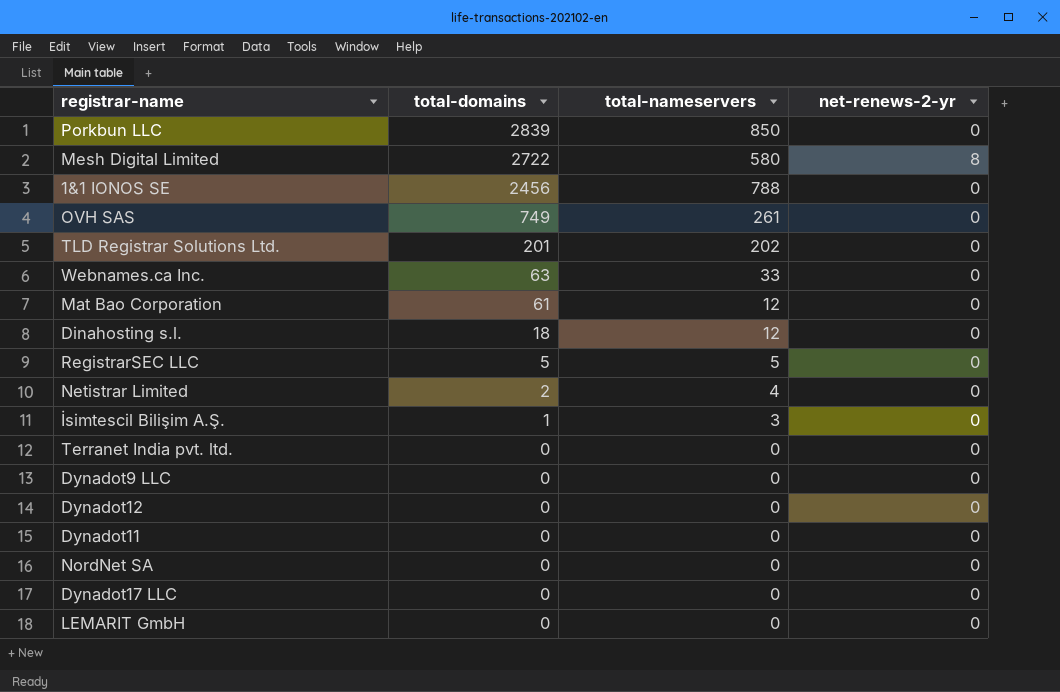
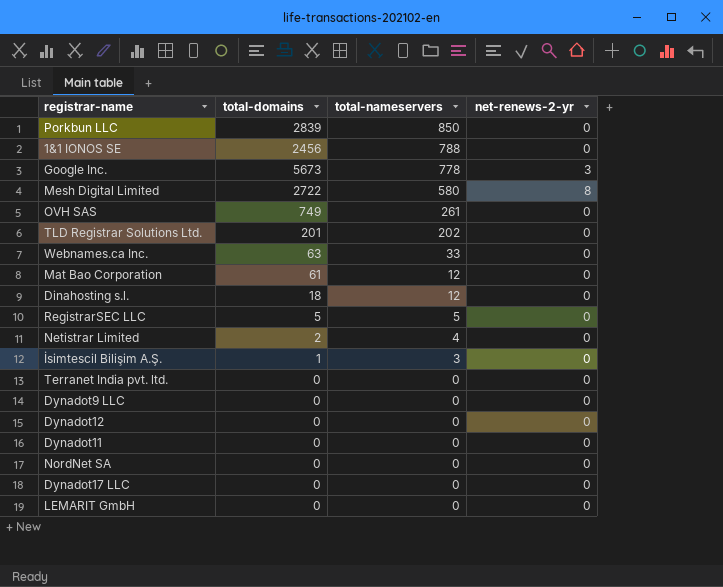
row order: total-domains descending -> total-nameservers descending
row Google Inc.: none -> 5673 | 778 | 3

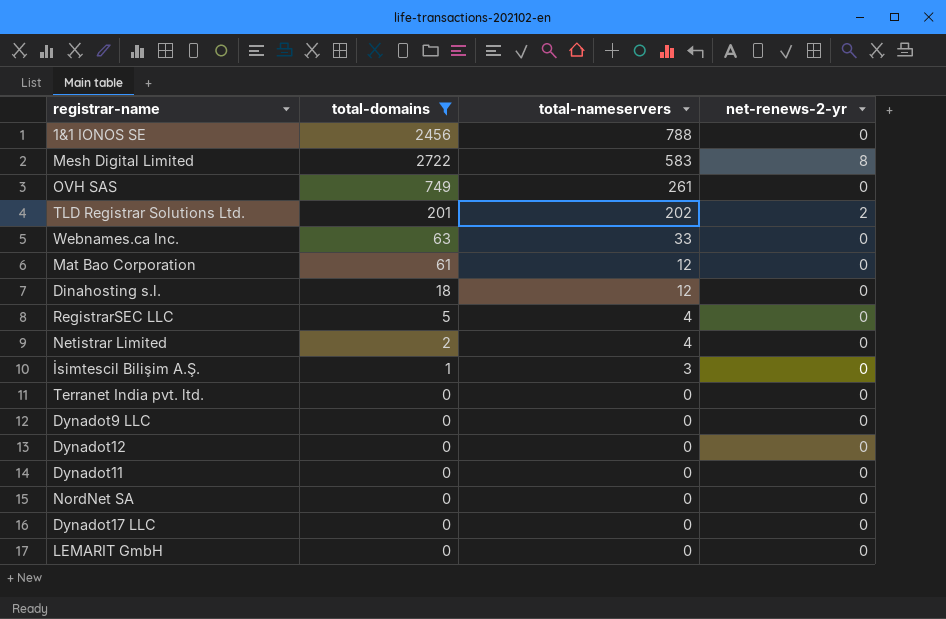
filter: none -> total-domains <= 2722
Mesh Digital Limited | total-nameservers: 580 -> 583
TLD Registrar Solutions Ltd. | net-renews-2-yr: 0 -> 2
RegistrarSEC LLC | total-nameservers: 5 -> 4

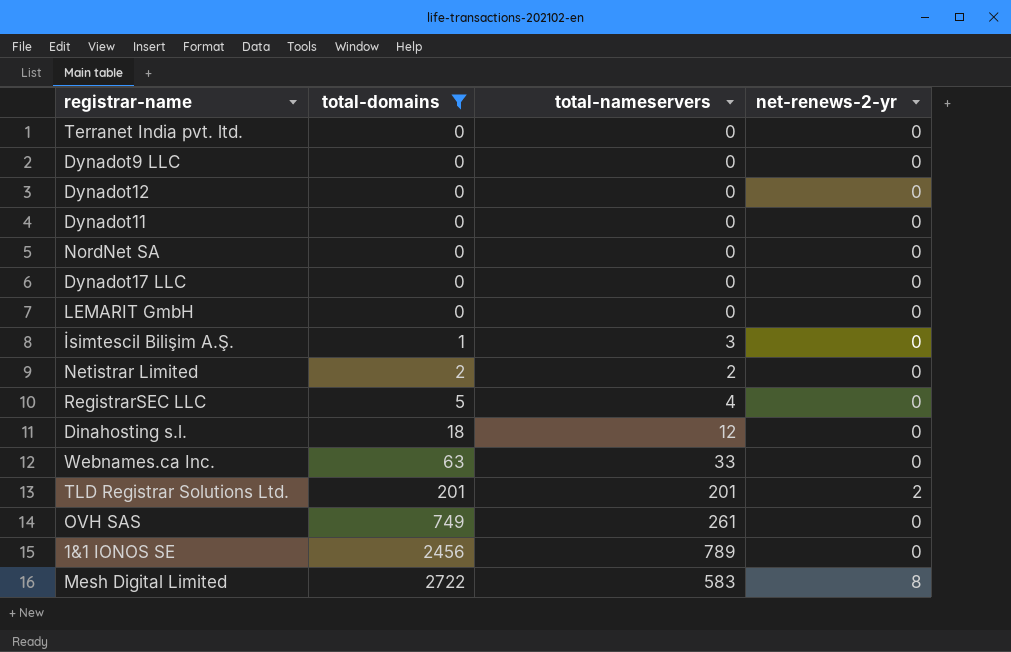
row order: total-nameservers descending -> total-domains ascending
row Mat Bao Corporation: 61 | 12 | 0 -> none
Netistrar Limited | total-nameservers: 4 -> 2
TLD Registrar Solutions Ltd. | total-nameservers: 202 -> 201
1&1 IONOS SE | total-nameservers: 788 -> 789

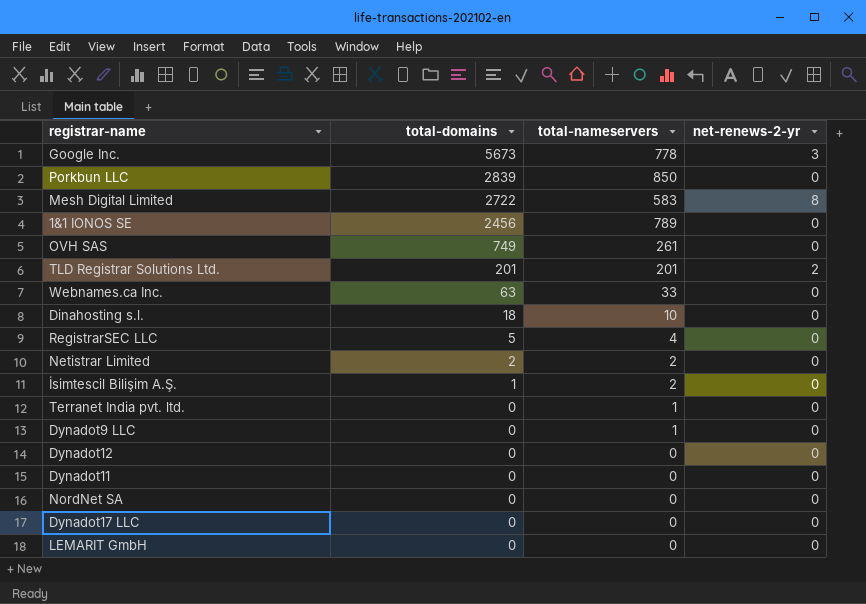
filter: total-domains <= 2722 -> none
row order: total-domains ascending -> total-domains descending
Dinahosting s.l. | total-nameservers: 12 -> 10
İsimtescil Bilişim A.Ş. | total-nameservers: 3 -> 2
Terranet India pvt. ltd. | total-nameservers: 0 -> 1
Dynadot9 LLC | total-nameservers: 0 -> 1

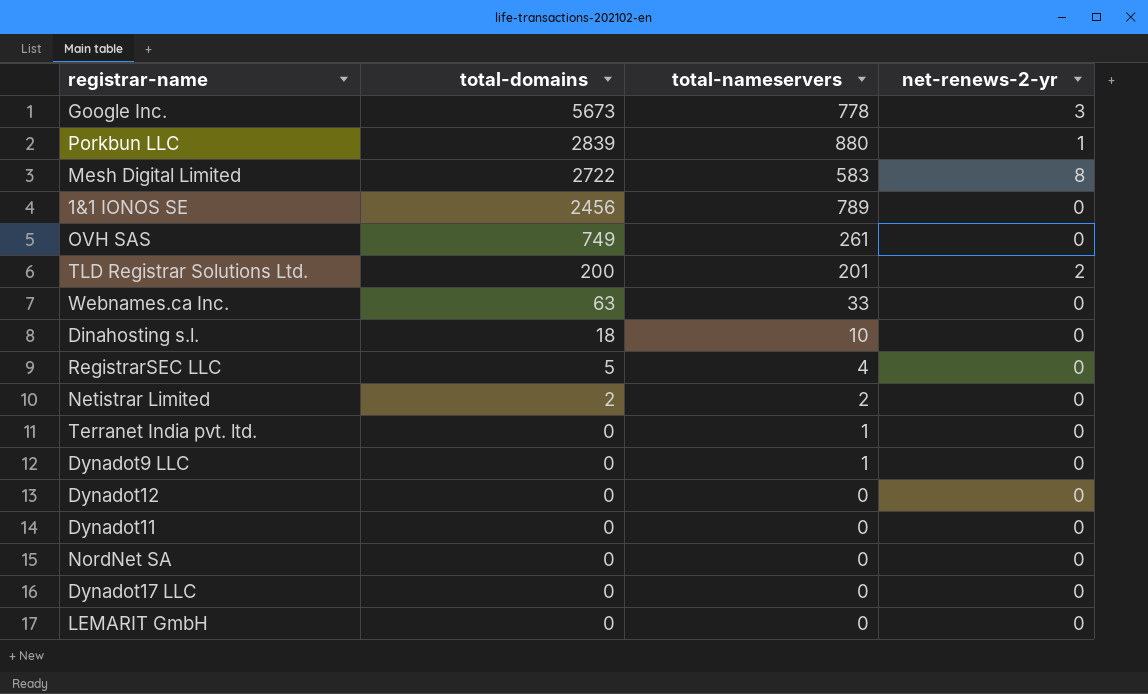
row İsimtescil Bilişim A.Ş.: 1 | 2 | 0 -> none
Porkbun LLC | total-nameservers: 850 -> 880
Porkbun LLC | net-renews-2-yr: 0 -> 1
TLD Registrar Solutions Ltd. | total-domains: 201 -> 200

